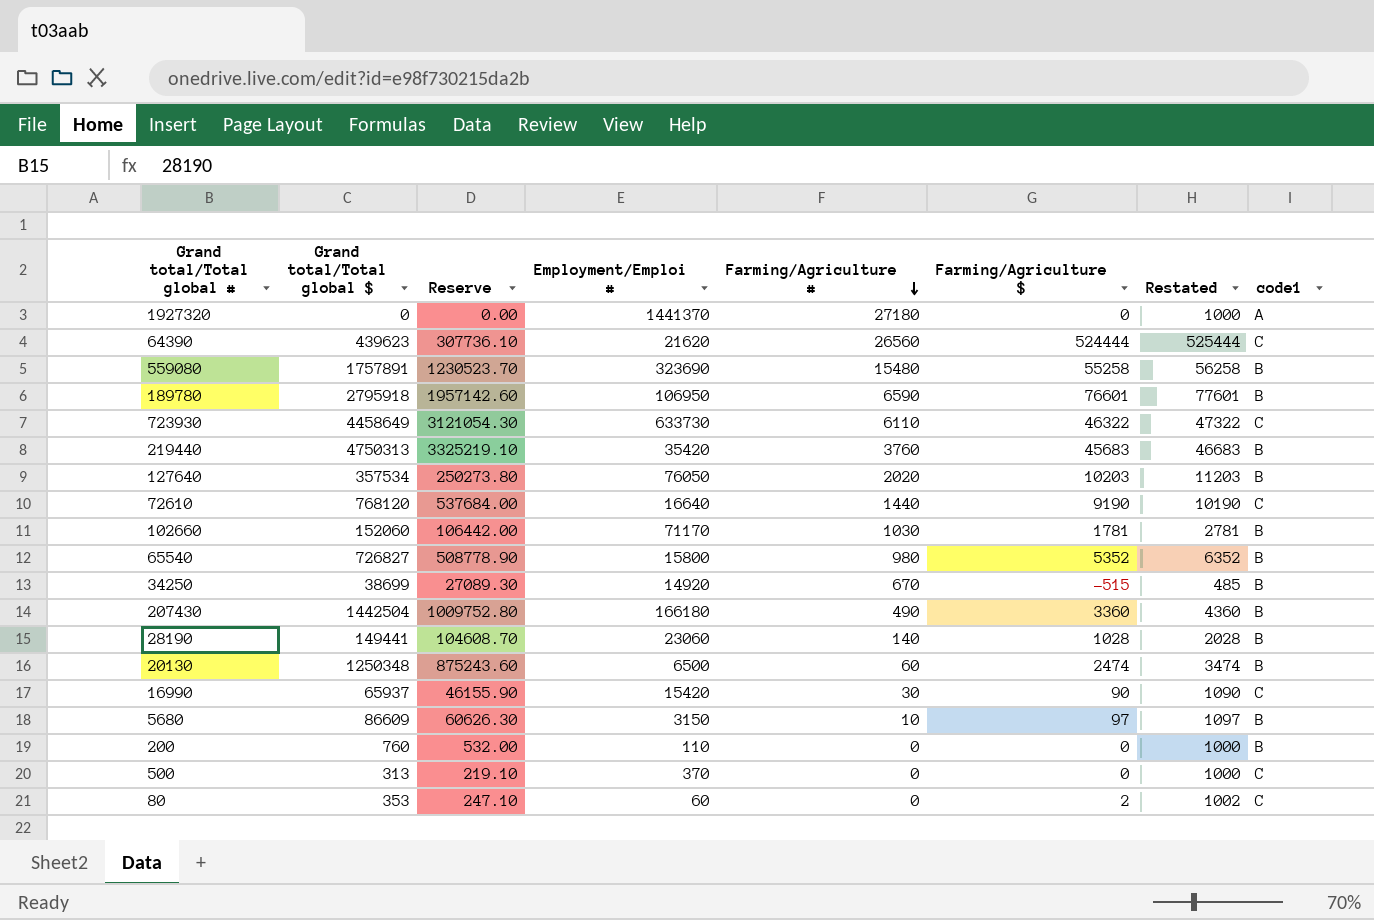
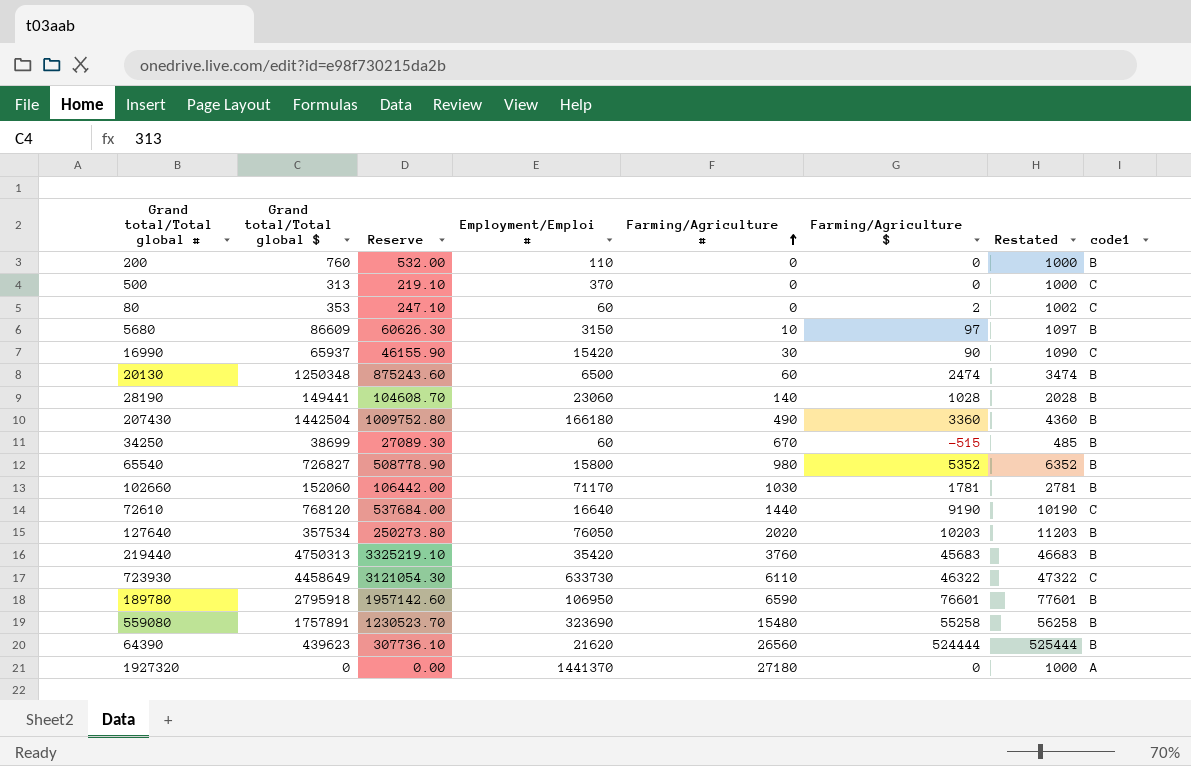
row order: Farming/Agriculture # descending -> Farming/Agriculture # ascending
34250 | Employment/Emploi #: 14920 -> 60
64390 | code1: C -> B

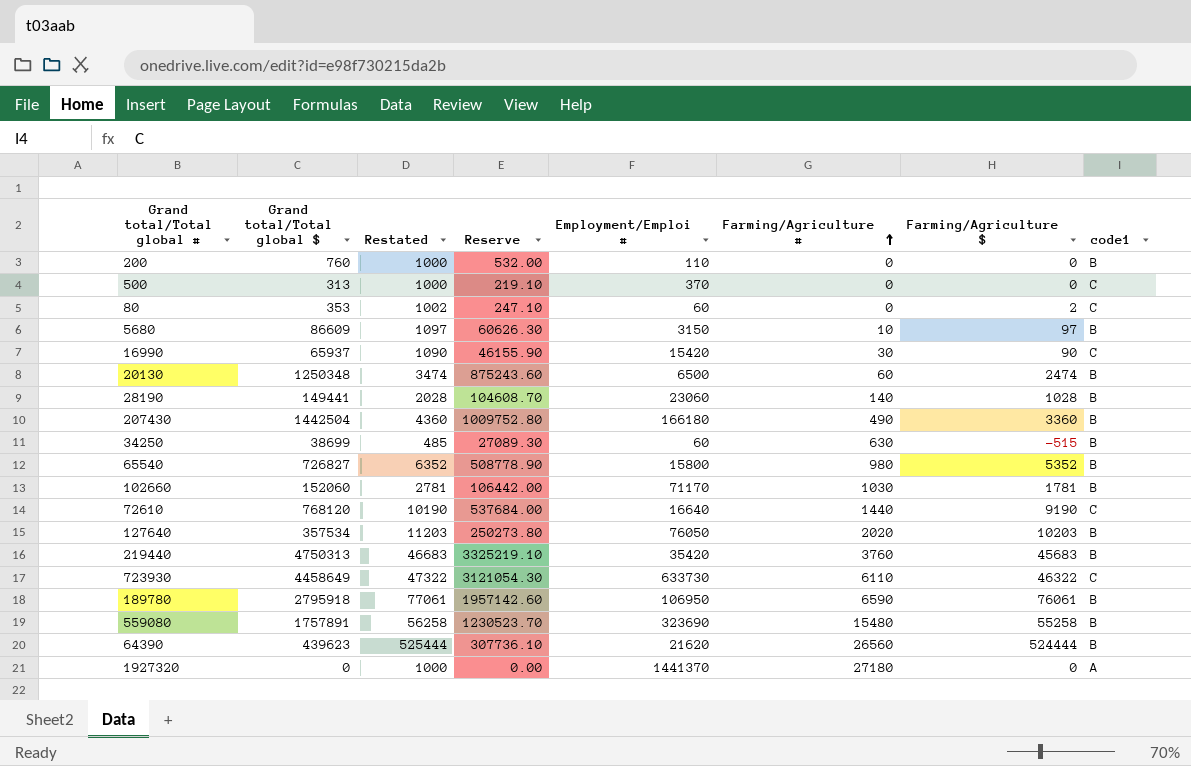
column Restated | position: 7 -> 3
34250 | Farming/Agriculture #: 670 -> 630
189780 | Restated: 77601 -> 77061
189780 | Farming/Agriculture $: 76601 -> 76061

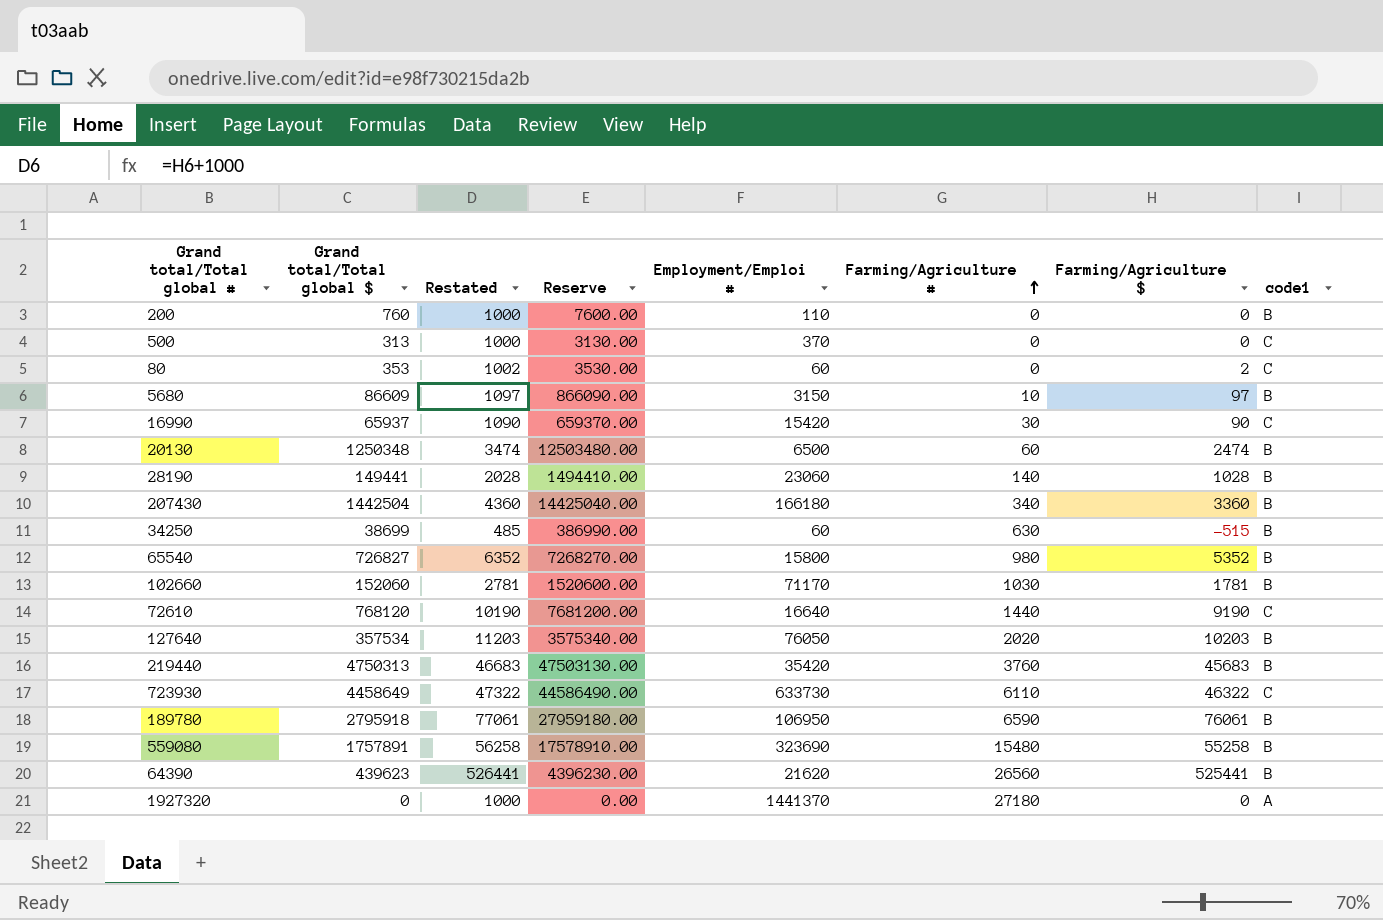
column Reserve | formula: [Grand total/Total global $] * 0.7 -> [Grand total/Total global $] * 10
207430 | Farming/Agriculture #: 490 -> 340
64390 | Restated: 525444 -> 526441
64390 | Farming/Agriculture $: 524444 -> 525441

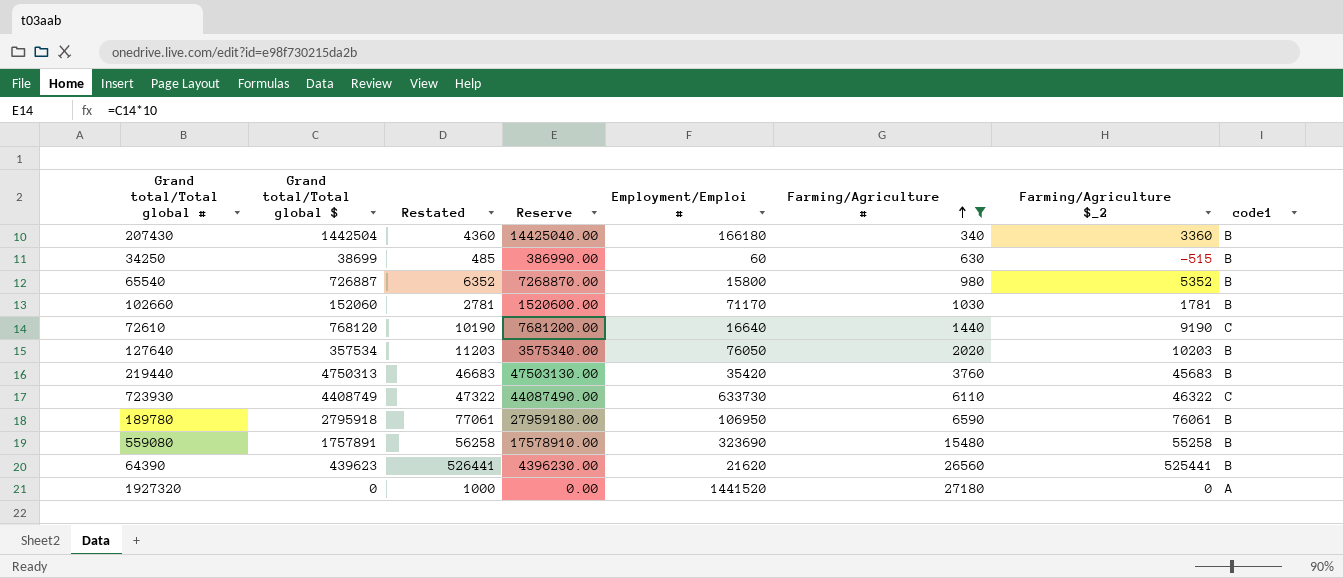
filter: none -> Farming/Agriculture # >= 340
column name: Farming/Agriculture $ -> Farming/Agriculture $_2
65540 | Grand total/Total global $: 726827 -> 726887
65540 | Reserve: 7268270.00 -> 7268870.00
723930 | Grand total/Total global $: 4458649 -> 4408749
723930 | Reserve: 44586490.00 -> 44087490.00
1927320 | Employment/Emploi #: 1441370 -> 1441520

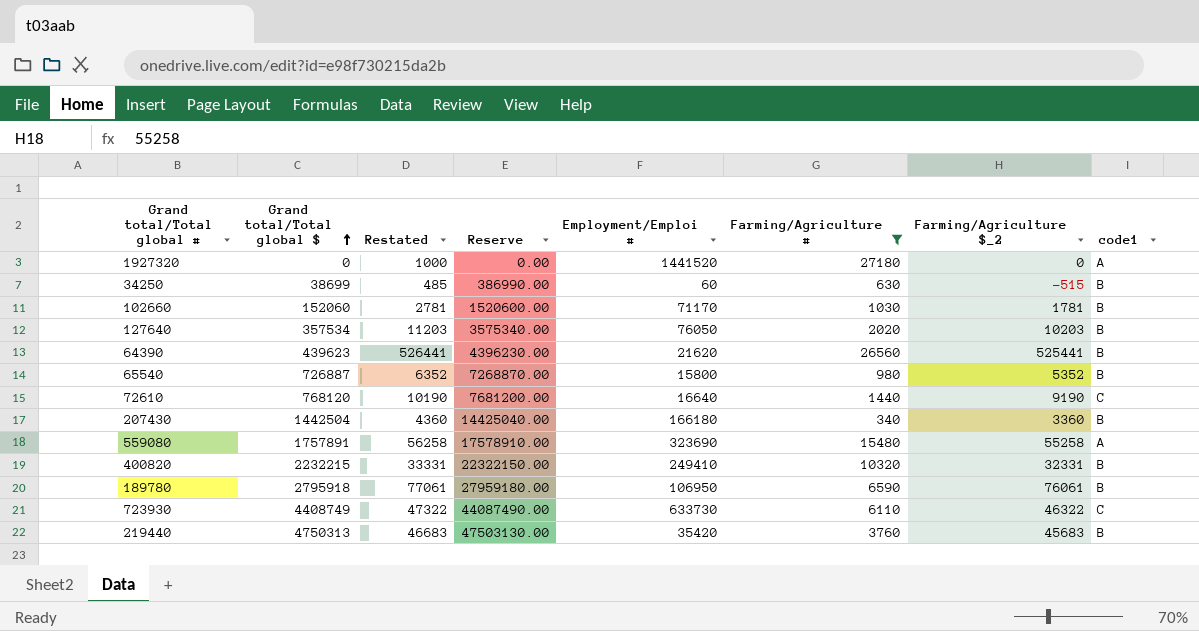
row order: Farming/Agriculture # ascending -> Grand total/Total global $ ascending
559080 | code1: B -> A
row 400820: none -> 2232215 | 33331 | 22322150.00 | 249410 | 10320 | 32331 | B

